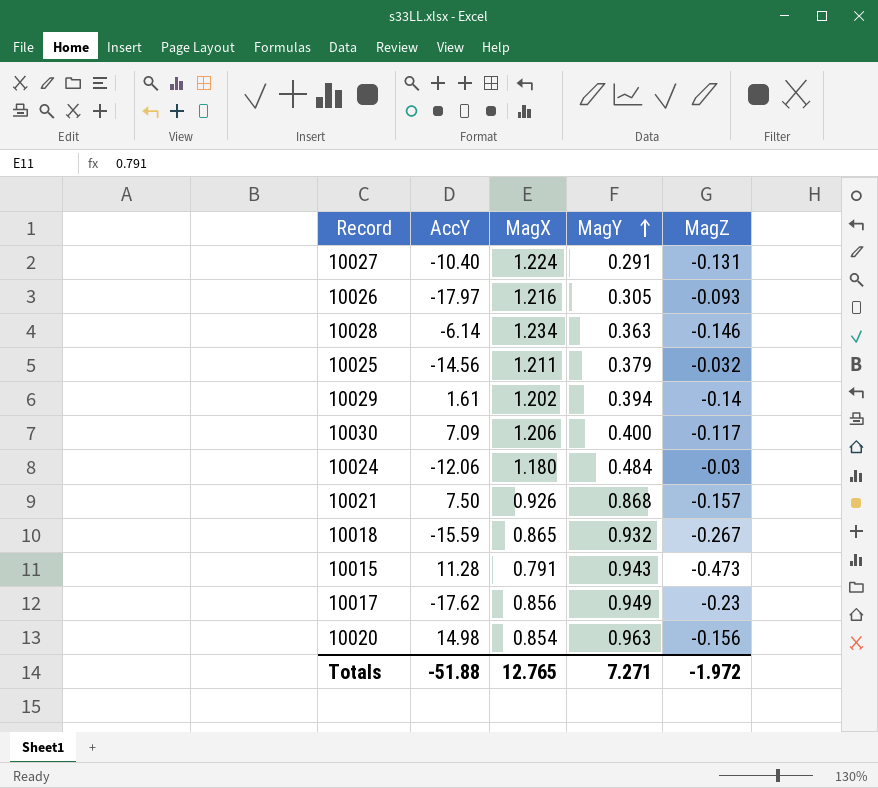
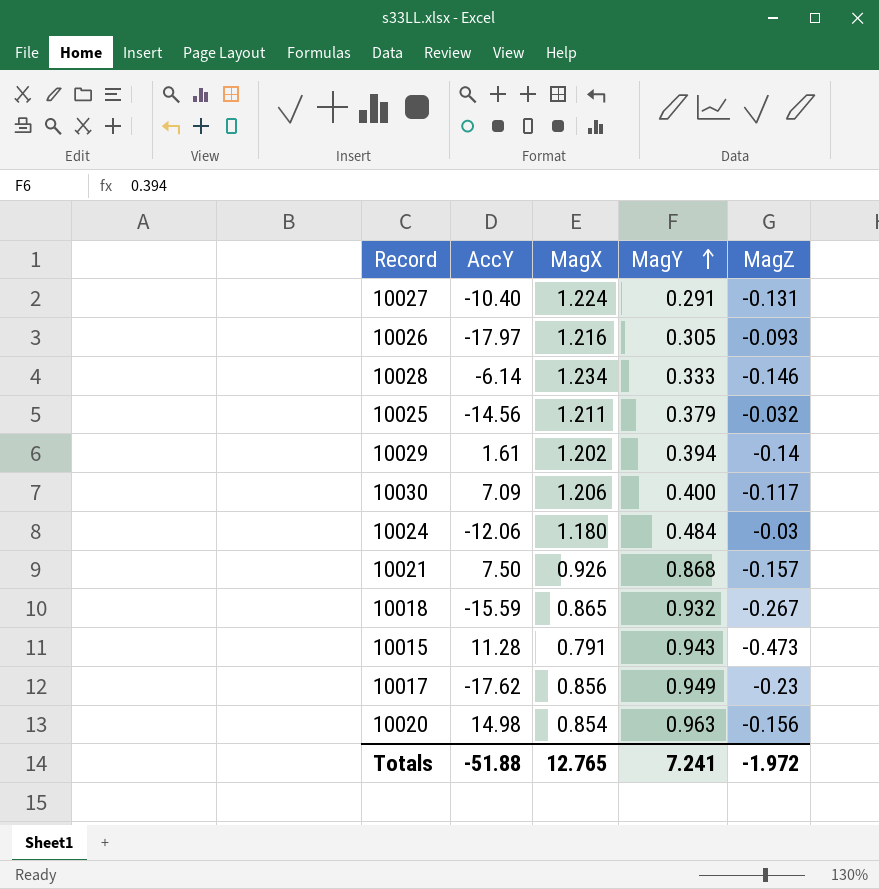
10028 | MagY: 0.363 -> 0.333
Totals | MagY: 7.271 -> 7.241

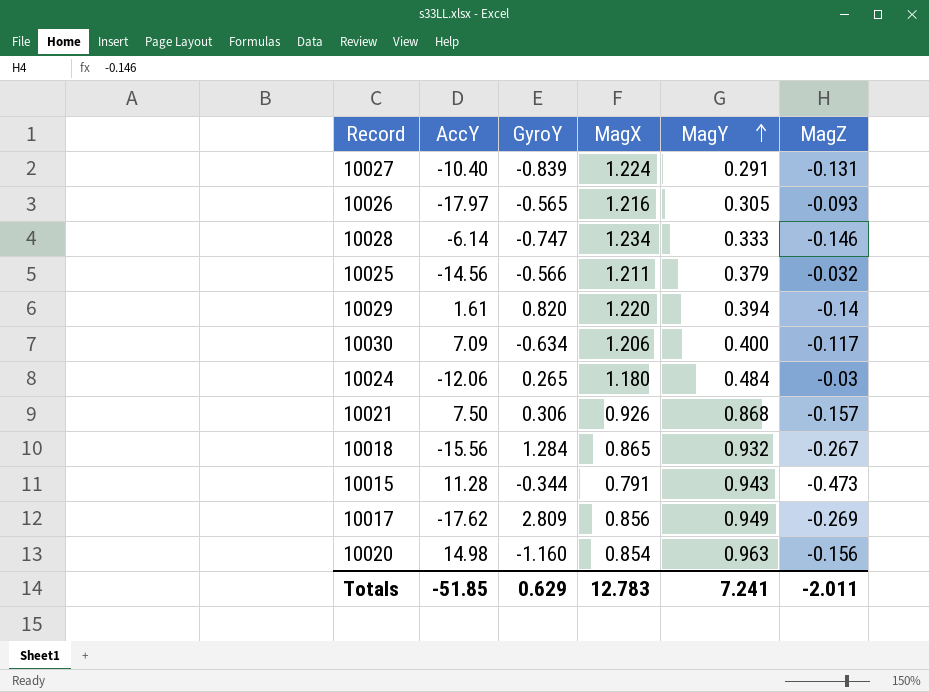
column GyroY | position: none -> 3
10029 | MagX: 1.202 -> 1.220
10018 | AccY: -15.59 -> -15.56
10017 | MagZ: -0.23 -> -0.269
Totals | AccY: -51.88 -> -51.85
Totals | MagX: 12.765 -> 12.783
Totals | MagZ: -1.972 -> -2.011

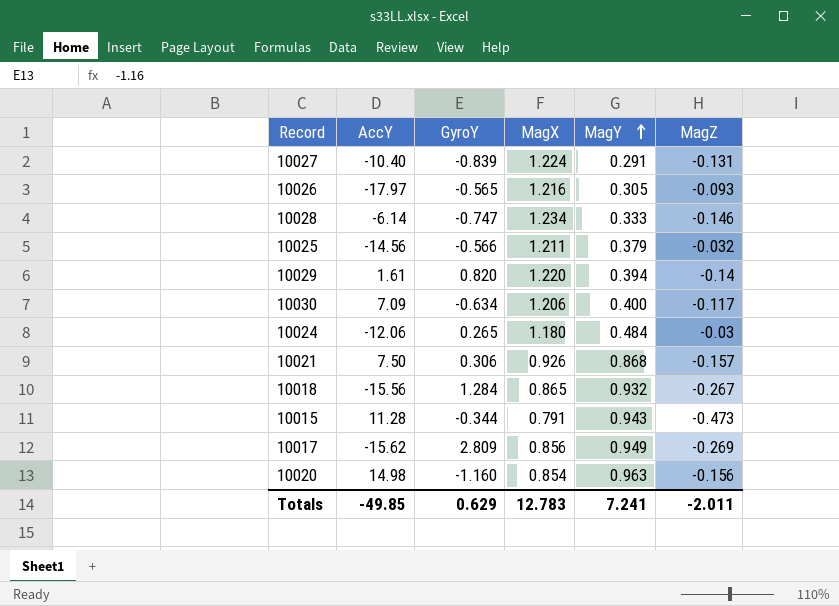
10017 | AccY: -17.62 -> -15.62
Totals | AccY: -51.85 -> -49.85

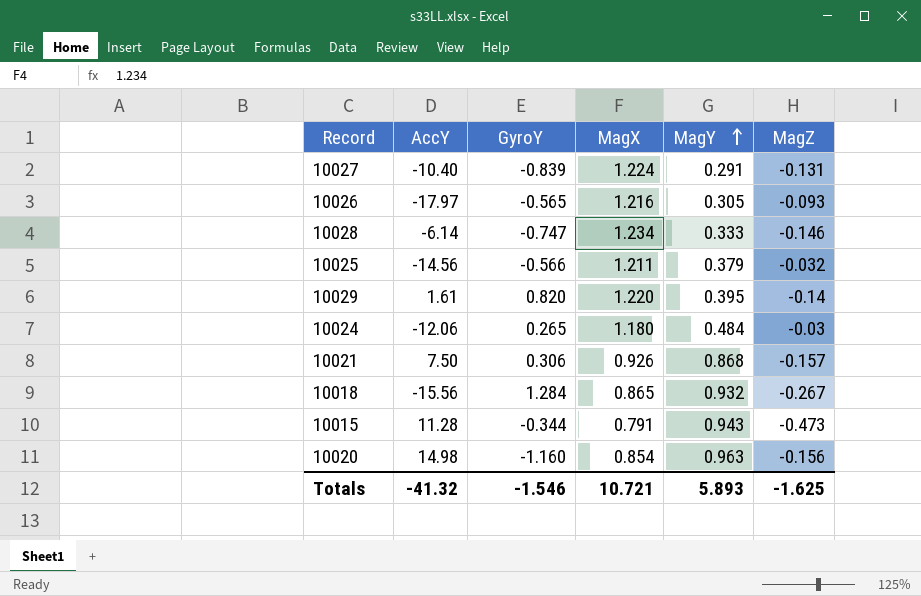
row 10030: 7.09 | -0.634 | 1.206 | 0.400 | -0.117 -> none
row 10017: -15.62 | 2.809 | 0.856 | 0.949 | -0.269 -> none
10029 | MagY: 0.394 -> 0.395
Totals | AccY: -49.85 -> -41.32
Totals | GyroY: 0.629 -> -1.546
Totals | MagX: 12.783 -> 10.721
Totals | MagY: 7.241 -> 5.893
Totals | MagZ: -2.011 -> -1.625

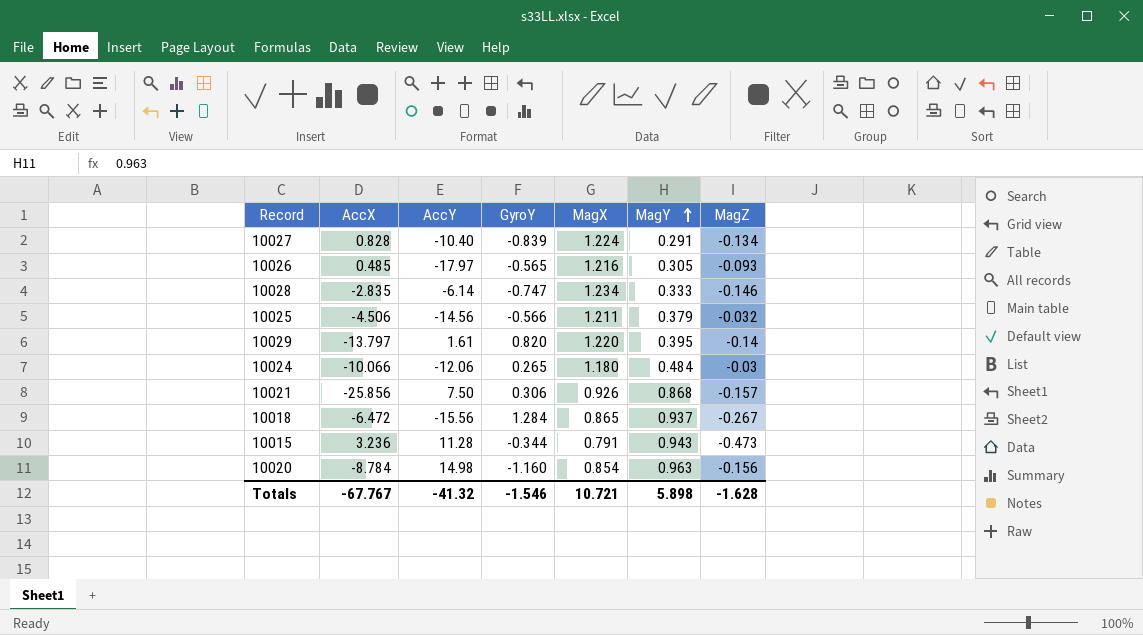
column AccX | position: none -> 2
10027 | MagZ: -0.131 -> -0.134
10018 | MagY: 0.932 -> 0.937
Totals | MagY: 5.893 -> 5.898
Totals | MagZ: -1.625 -> -1.628

